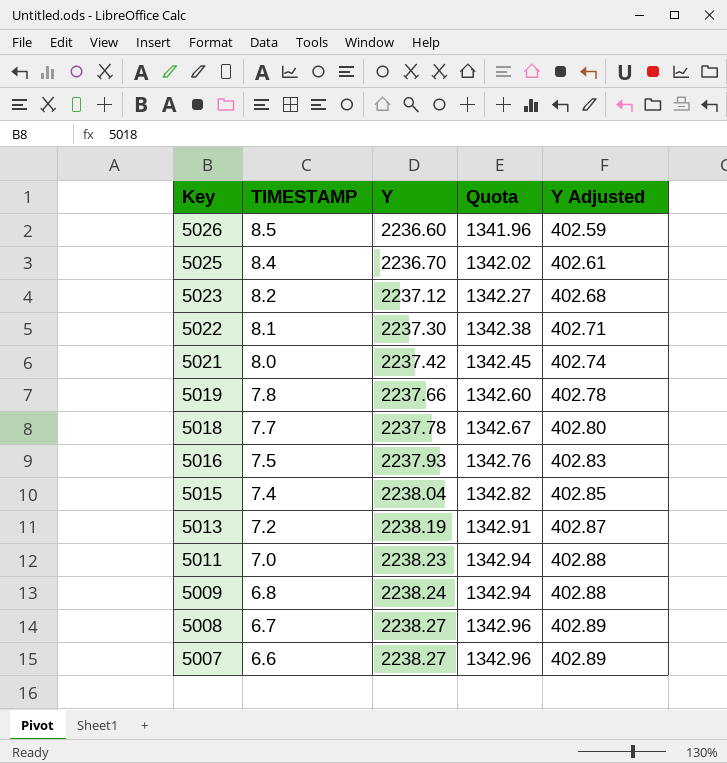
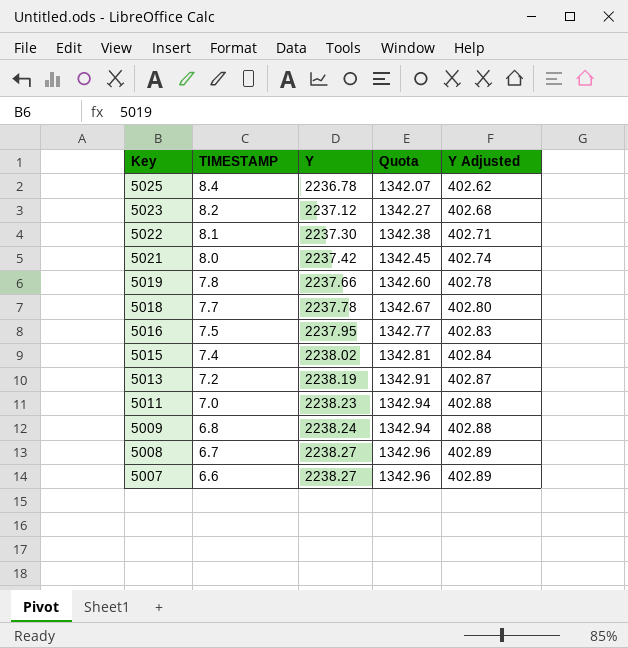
row 5026: 8.5 | 2236.60 | 1341.96 | 402.59 -> none
5025 | Y: 2236.70 -> 2236.78
5025 | Quota: 1342.02 -> 1342.07
5025 | Y Adjusted: 402.61 -> 402.62
5016 | Y: 2237.93 -> 2237.95
5016 | Quota: 1342.76 -> 1342.77
5015 | Y: 2238.04 -> 2238.02
5015 | Quota: 1342.82 -> 1342.81
5015 | Y Adjusted: 402.85 -> 402.84

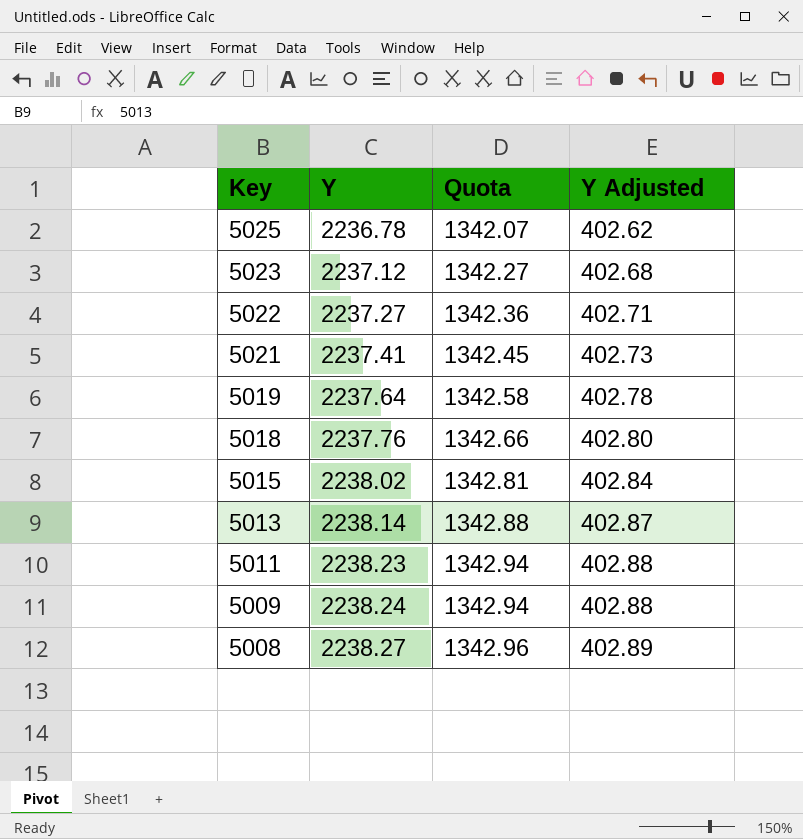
column TIMESTAMP | position: 2 -> none
row 5016: 7.5 | 2237.95 | 1342.77 | 402.83 -> none
row 5007: 6.6 | 2238.27 | 1342.96 | 402.89 -> none
5022 | Y: 2237.30 -> 2237.27
5022 | Quota: 1342.38 -> 1342.36
5021 | Y: 2237.42 -> 2237.41
5021 | Y Adjusted: 402.74 -> 402.73
5019 | Y: 2237.66 -> 2237.64
5019 | Quota: 1342.60 -> 1342.58
5018 | Y: 2237.78 -> 2237.76
5018 | Quota: 1342.67 -> 1342.66
5013 | Y: 2238.19 -> 2238.14
5013 | Quota: 1342.91 -> 1342.88

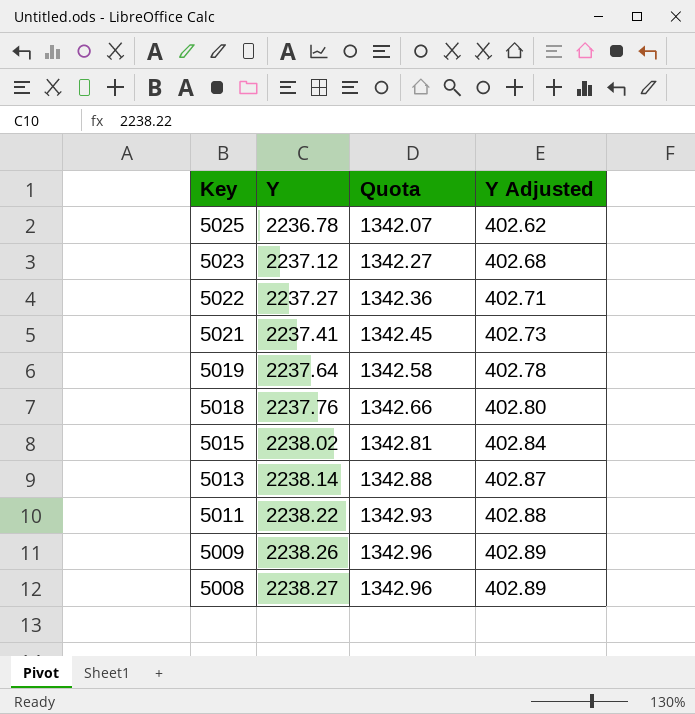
5011 | Y: 2238.23 -> 2238.22
5011 | Quota: 1342.94 -> 1342.93
5009 | Y: 2238.24 -> 2238.26
5009 | Quota: 1342.94 -> 1342.96
5009 | Y Adjusted: 402.88 -> 402.89

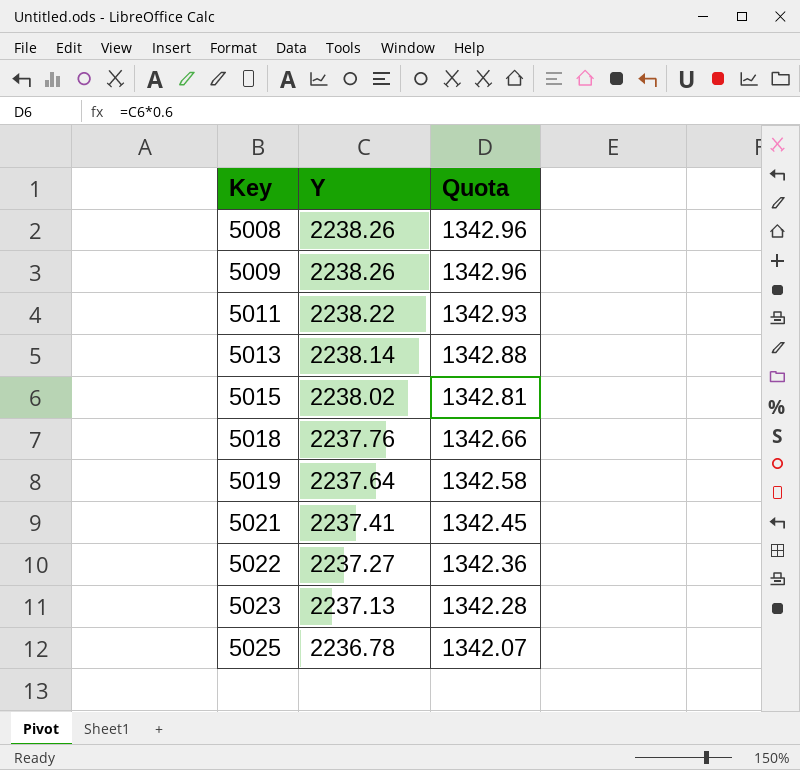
row order: Key descending -> Key ascending
column Y Adjusted | formula: [Y] * 0.18 -> none
5008 | Y: 2238.27 -> 2238.26
5023 | Y: 2237.12 -> 2237.13
5023 | Quota: 1342.27 -> 1342.28

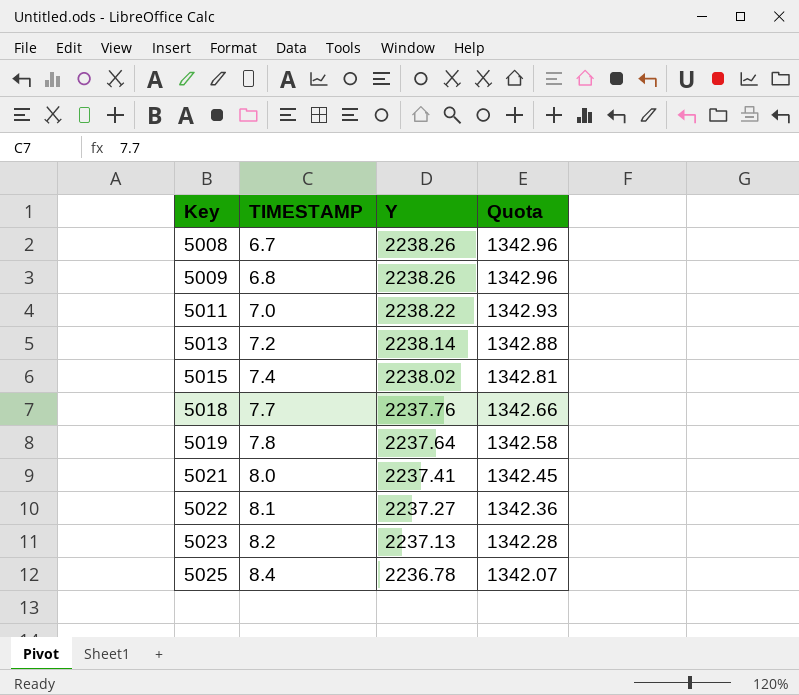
column TIMESTAMP | position: none -> 2

